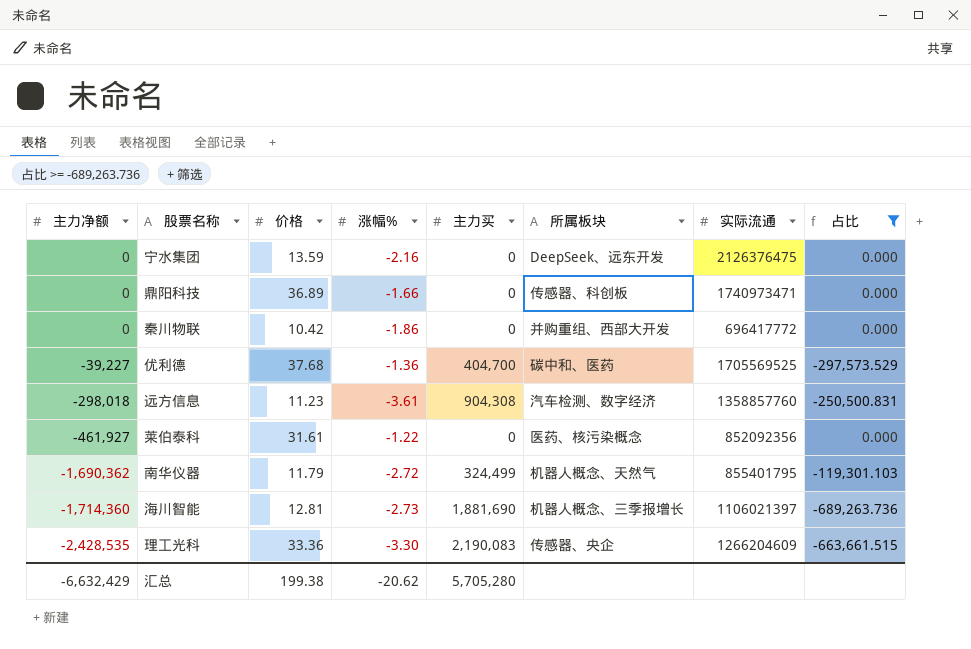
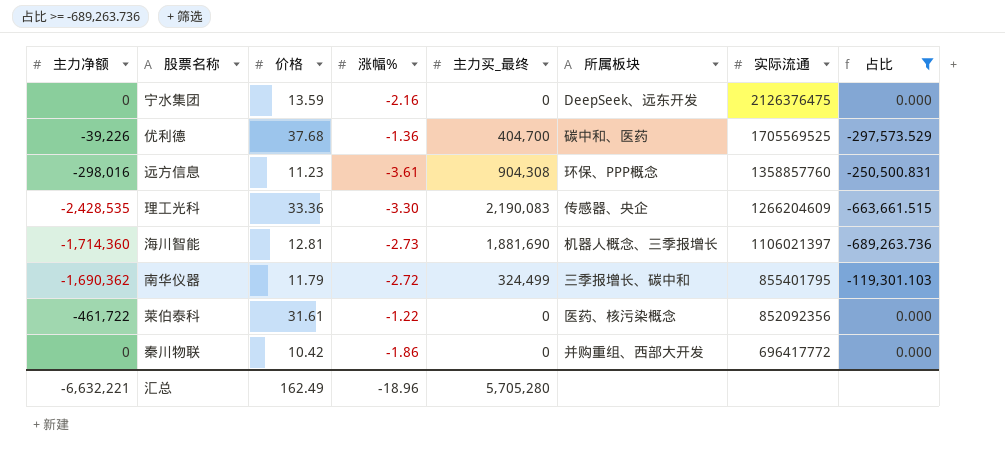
row order: 主力净额 descending -> 实际流通 descending
column name: 主力买 -> 主力买_最终
row 鼎阳科技: 0 | 36.89 | -1.66 | 0 | 传感器、科创板 | 1740973471 | 0.000 -> none
优利德 | 主力净额: -39,227 -> -39,226
远方信息 | 主力净额: -298,018 -> -298,016
远方信息 | 所属板块: 汽车检测、数字经济 -> 环保、PPP概念
南华仪器 | 所属板块: 机器人概念、天然气 -> 三季报增长、碳中和
莱伯泰科 | 主力净额: -461,927 -> -461,722
汇总 | 主力净额: -6,632,429 -> -6,632,221
汇总 | 价格: 199.38 -> 162.49
汇总 | 涨幅%: -20.62 -> -18.96

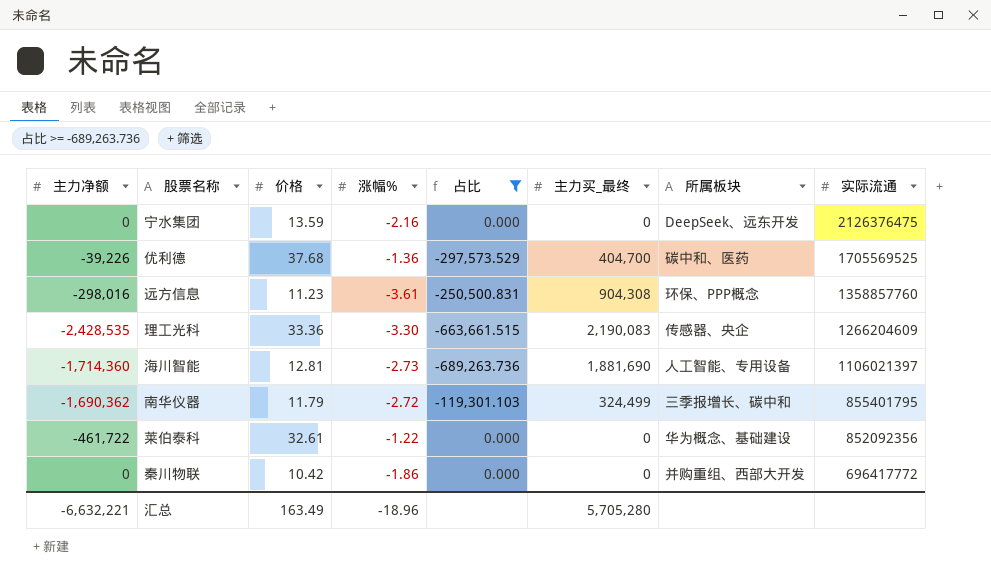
column 占比 | position: 8 -> 5
海川智能 | 所属板块: 机器人概念、三季报增长 -> 人工智能、专用设备
莱伯泰科 | 价格: 31.61 -> 32.61
莱伯泰科 | 所属板块: 医药、核污染概念 -> 华为概念、基础建设
汇总 | 价格: 162.49 -> 163.49

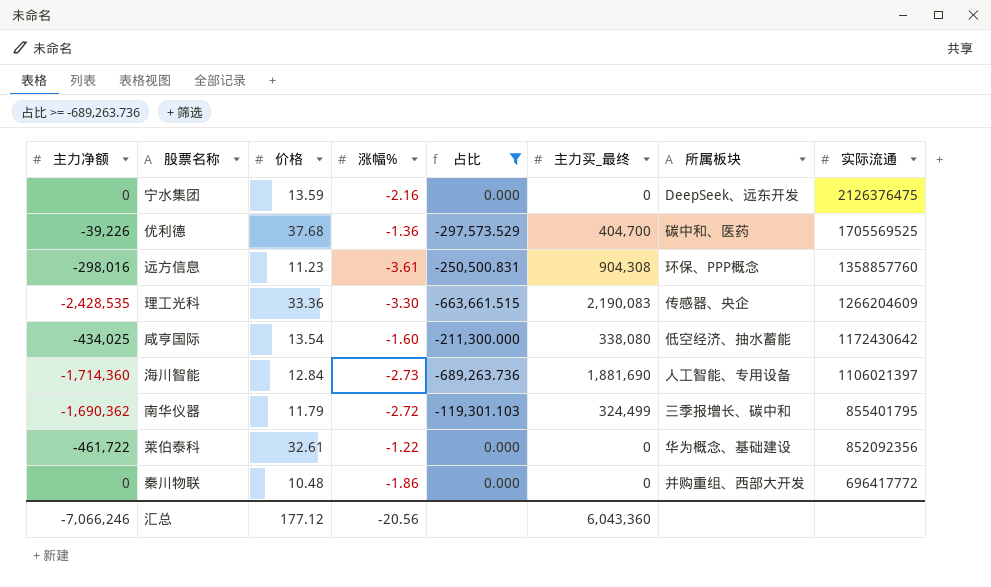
row 咸亨国际: none -> -434,025 | 13.54 | -1.60 | -211,300.000 | 338,080 | 低空经济、抽水蓄能 | 1172430642
海川智能 | 价格: 12.81 -> 12.84
秦川物联 | 价格: 10.42 -> 10.48
汇总 | 主力净额: -6,632,221 -> -7,066,246
汇总 | 价格: 163.49 -> 177.12
汇总 | 涨幅%: -18.96 -> -20.56
汇总 | 主力买_最终: 5,705,280 -> 6,043,360

